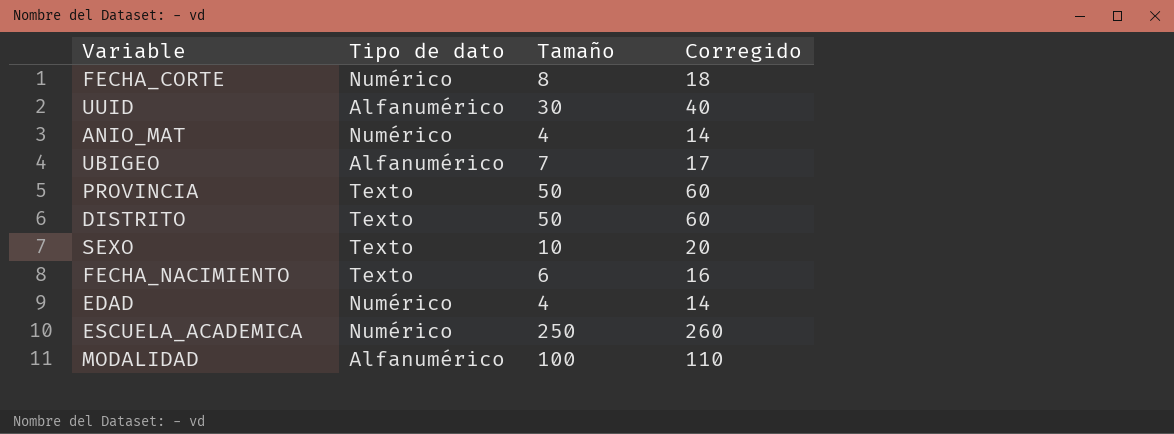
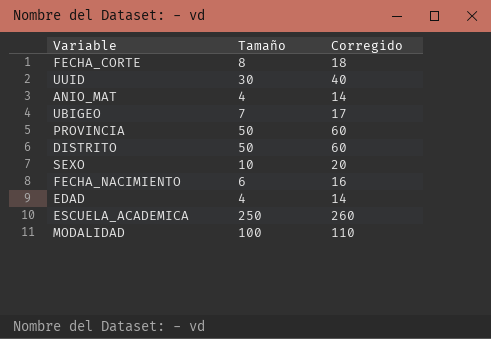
column Tipo de dato | position: 2 -> none

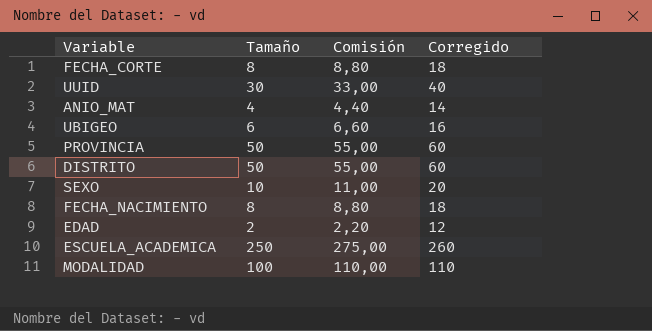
column Comisión | formula: none -> [Tamaño] * 1,1
UBIGEO | Tamaño: 7 -> 6
UBIGEO | Corregido: 17 -> 16
FECHA_NACIMIENTO | Tamaño: 6 -> 8
FECHA_NACIMIENTO | Corregido: 16 -> 18
EDAD | Tamaño: 4 -> 2
EDAD | Corregido: 14 -> 12

